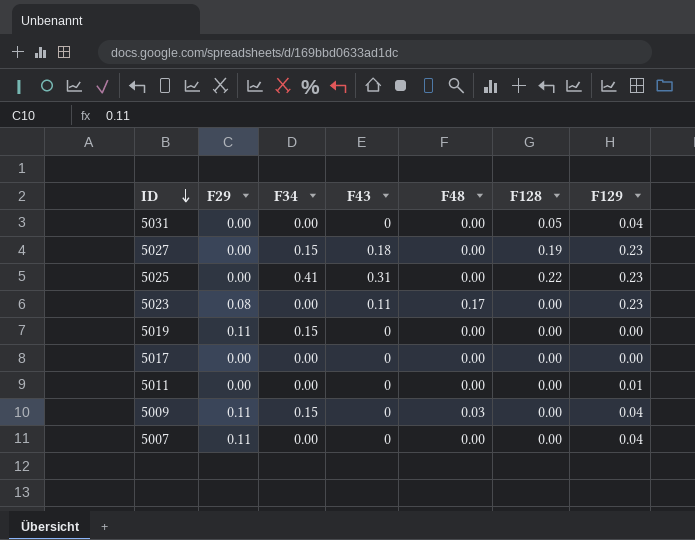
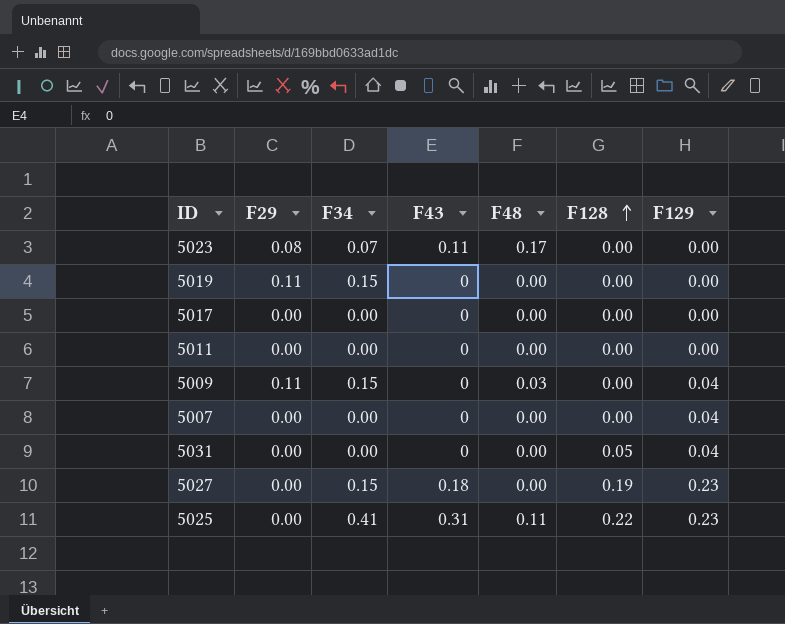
row order: ID descending -> F128 ascending
5023 | F34: 0.00 -> 0.07
5023 | F129: 0.23 -> 0.00
5011 | F129: 0.01 -> 0.00
5007 | F29: 0.11 -> 0.00
5025 | F48: 0.00 -> 0.11

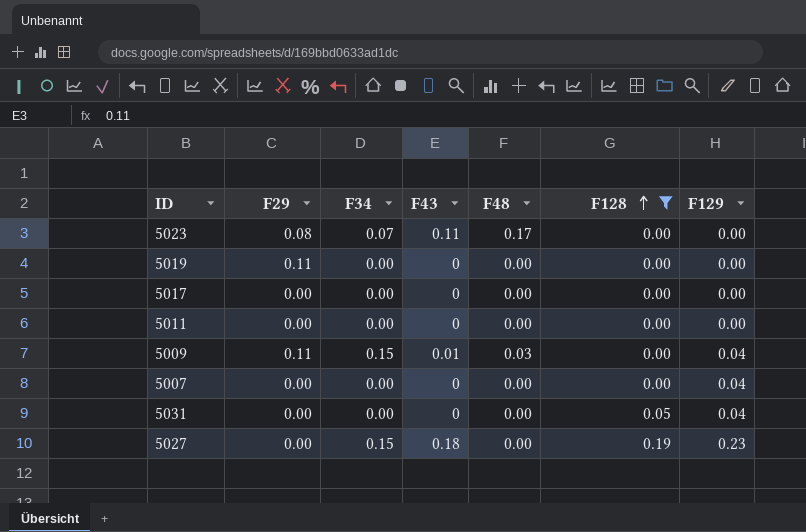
filter: none -> F128 != 0.22
5019 | F34: 0.15 -> 0.00
5009 | F43: 0 -> 0.01

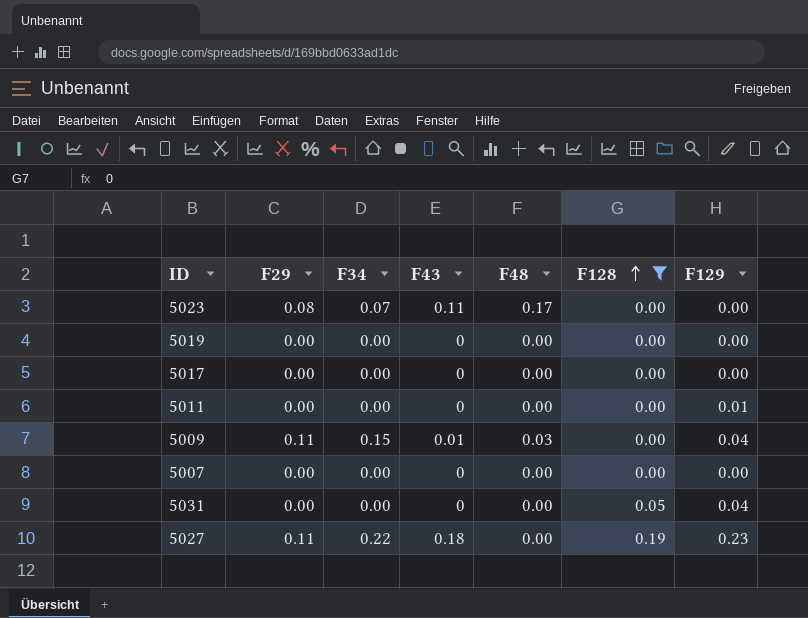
5019 | F29: 0.11 -> 0.00
5011 | F129: 0.00 -> 0.01
5007 | F129: 0.04 -> 0.00
5027 | F29: 0.00 -> 0.11
5027 | F34: 0.15 -> 0.22

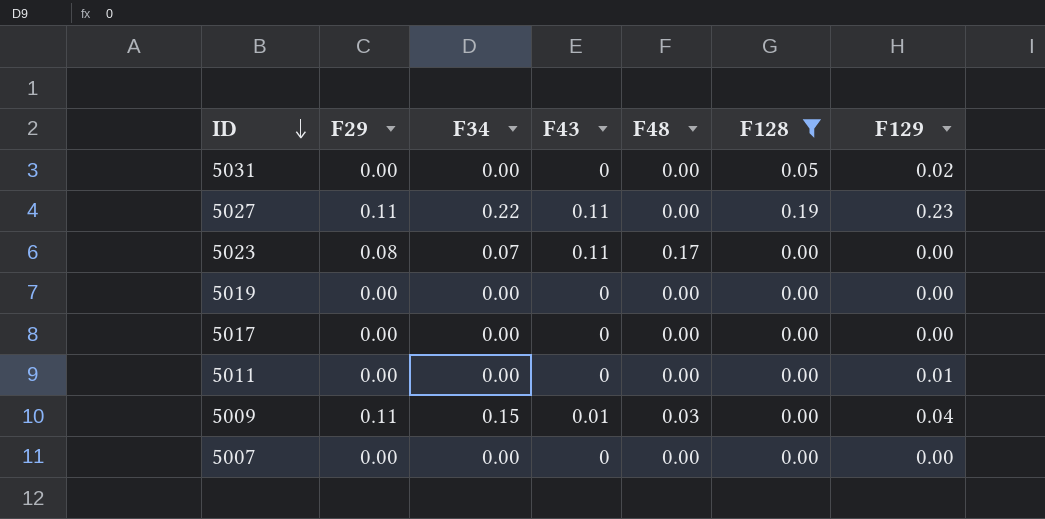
row order: F128 ascending -> ID descending
5031 | F129: 0.04 -> 0.02
5027 | F43: 0.18 -> 0.11

